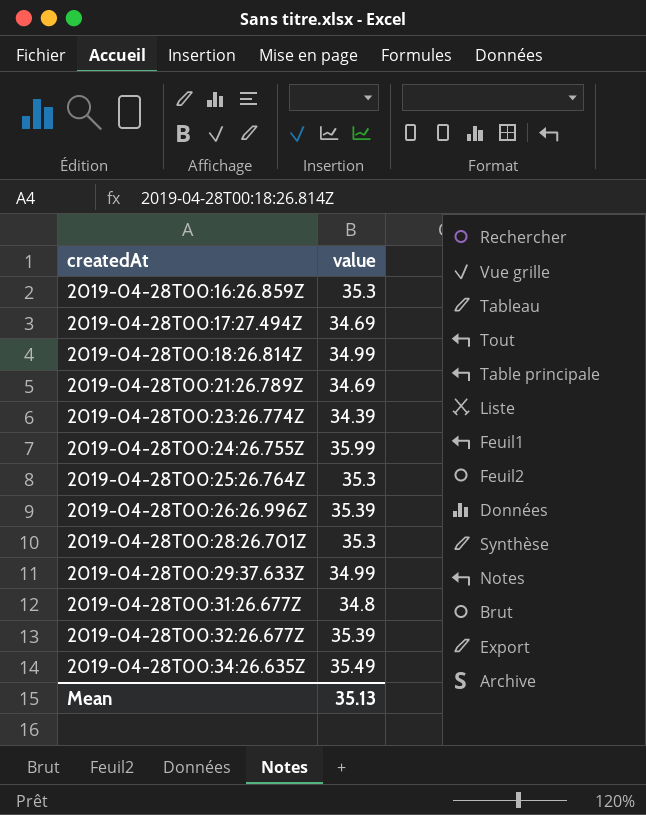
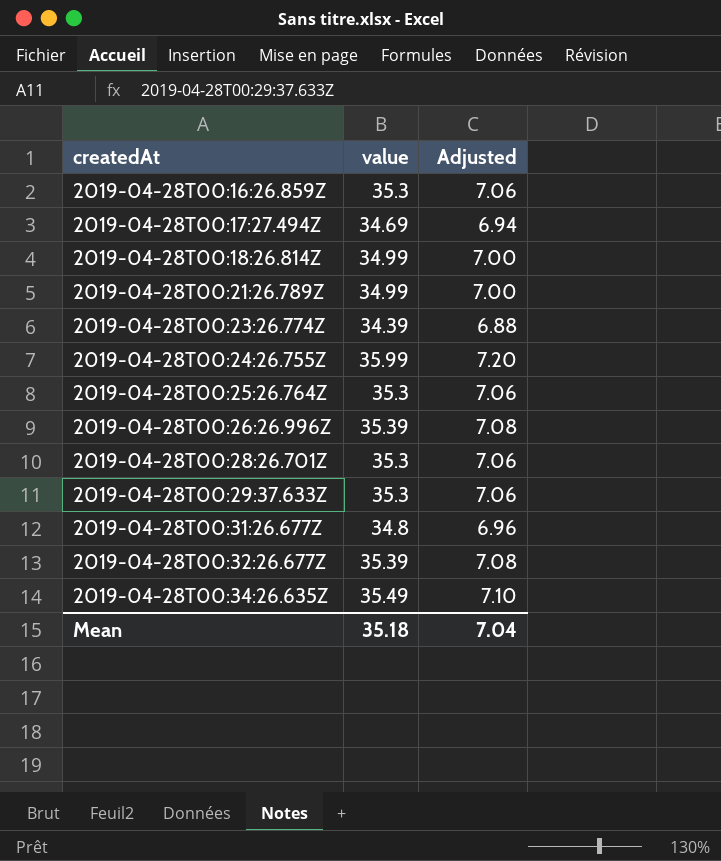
column Adjusted | formula: none -> [value] * 0.2
2019-04-28T00:21:26.789Z | value: 34.69 -> 34.99
2019-04-28T00:29:37.633Z | value: 34.99 -> 35.3
Mean | value: 35.13 -> 35.18

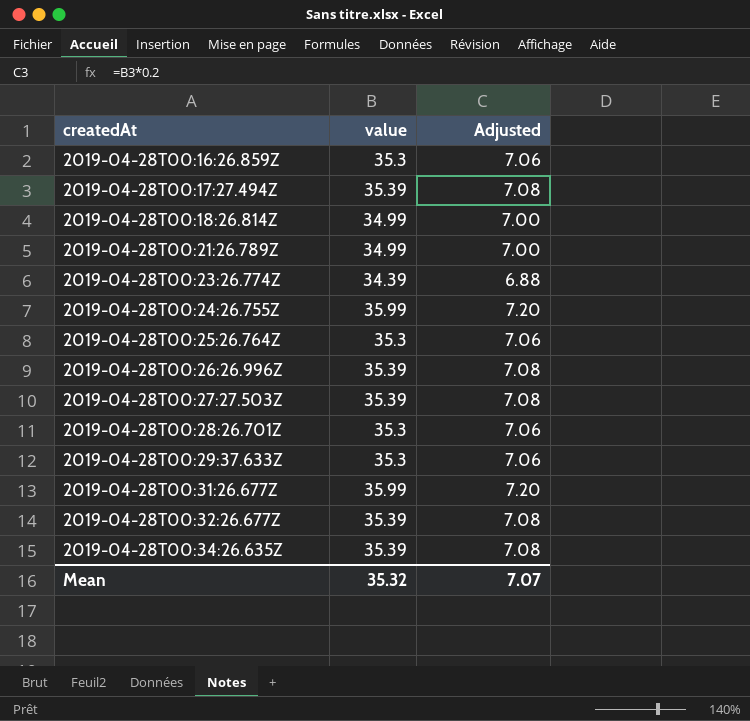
2019-04-28T00:17:27.494Z | value: 34.69 -> 35.39
2019-04-28T00:17:27.494Z | Adjusted: 6.94 -> 7.08
row 2019-04-28T00:27:27.503Z: none -> 35.39 | 7.08
2019-04-28T00:31:26.677Z | value: 34.8 -> 35.99
2019-04-28T00:31:26.677Z | Adjusted: 6.96 -> 7.20
2019-04-28T00:34:26.635Z | value: 35.49 -> 35.39
2019-04-28T00:34:26.635Z | Adjusted: 7.10 -> 7.08
Mean | value: 35.18 -> 35.32
Mean | Adjusted: 7.04 -> 7.07

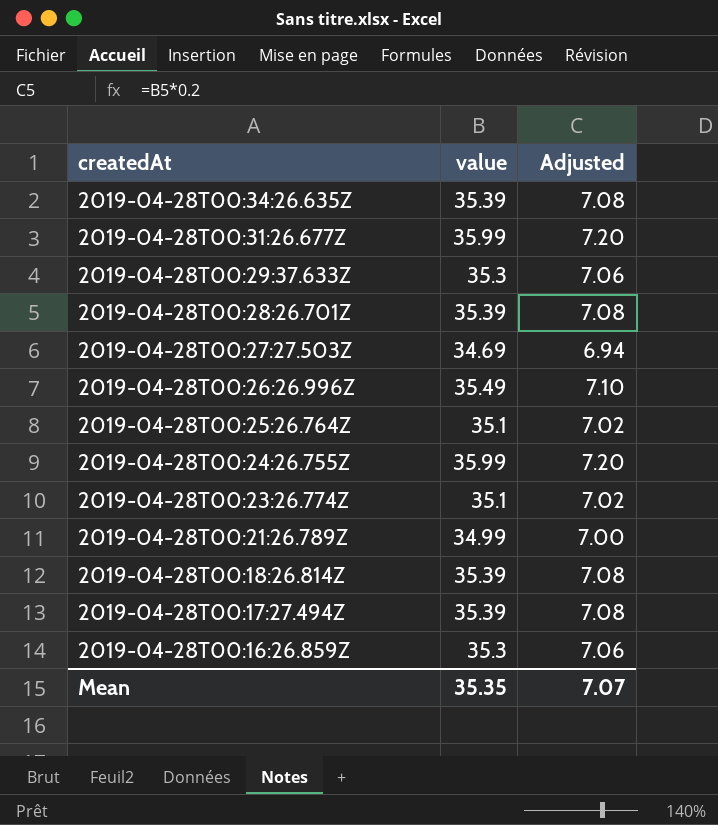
row order: createdAt ascending -> createdAt descending
row 2019-04-28T00:32:26.677Z: 35.39 | 7.08 -> none
2019-04-28T00:28:26.701Z | value: 35.3 -> 35.39
2019-04-28T00:28:26.701Z | Adjusted: 7.06 -> 7.08
2019-04-28T00:27:27.503Z | value: 35.39 -> 34.69
2019-04-28T00:27:27.503Z | Adjusted: 7.08 -> 6.94
2019-04-28T00:26:26.996Z | value: 35.39 -> 35.49
2019-04-28T00:26:26.996Z | Adjusted: 7.08 -> 7.10
2019-04-28T00:25:26.764Z | value: 35.3 -> 35.1
2019-04-28T00:25:26.764Z | Adjusted: 7.06 -> 7.02
2019-04-28T00:23:26.774Z | value: 34.39 -> 35.1
2019-04-28T00:23:26.774Z | Adjusted: 6.88 -> 7.02
2019-04-28T00:18:26.814Z | value: 34.99 -> 35.39
2019-04-28T00:18:26.814Z | Adjusted: 7.00 -> 7.08
Mean | value: 35.32 -> 35.35

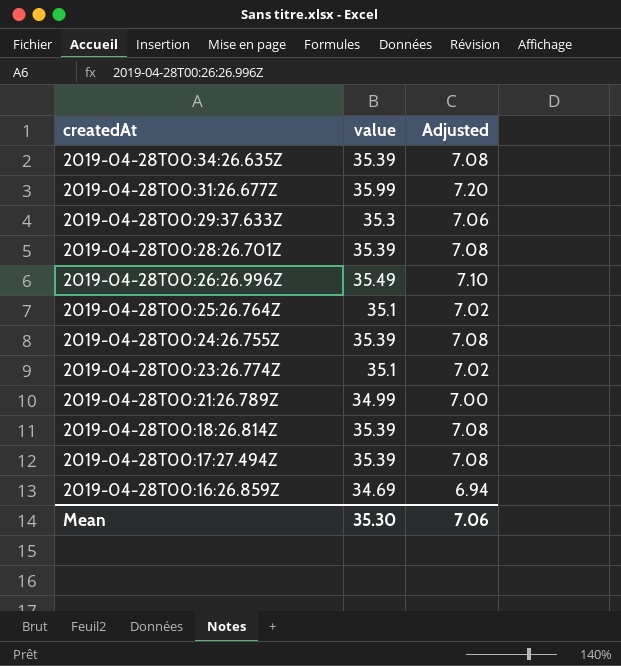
row 2019-04-28T00:27:27.503Z: 34.69 | 6.94 -> none
2019-04-28T00:24:26.755Z | value: 35.99 -> 35.39
2019-04-28T00:24:26.755Z | Adjusted: 7.20 -> 7.08
2019-04-28T00:16:26.859Z | value: 35.3 -> 34.69
2019-04-28T00:16:26.859Z | Adjusted: 7.06 -> 6.94
Mean | value: 35.35 -> 35.30
Mean | Adjusted: 7.07 -> 7.06

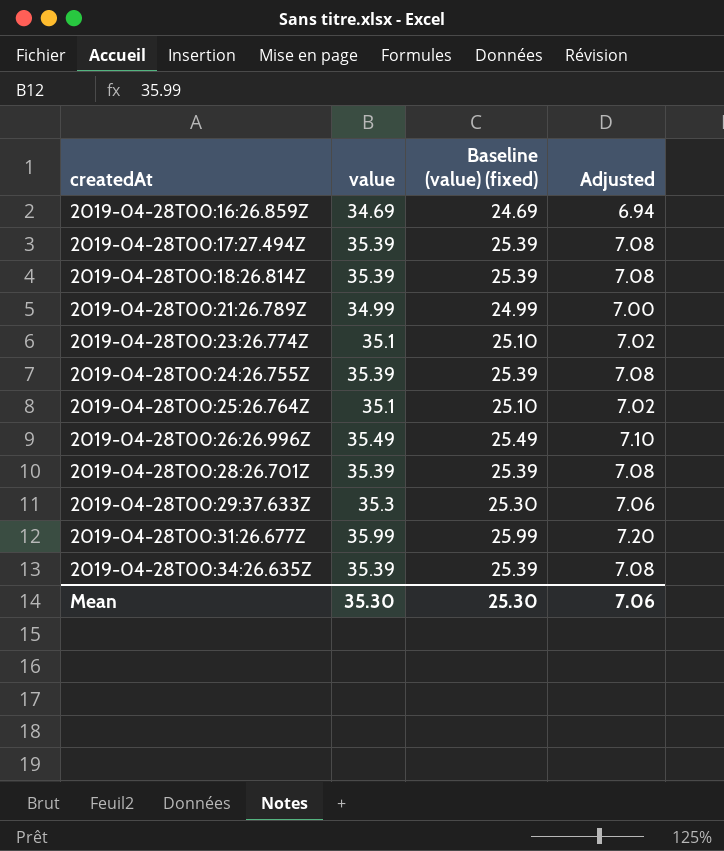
row order: createdAt descending -> createdAt ascending
column Baseline (value) (fixed) | formula: none -> [value] - 10

